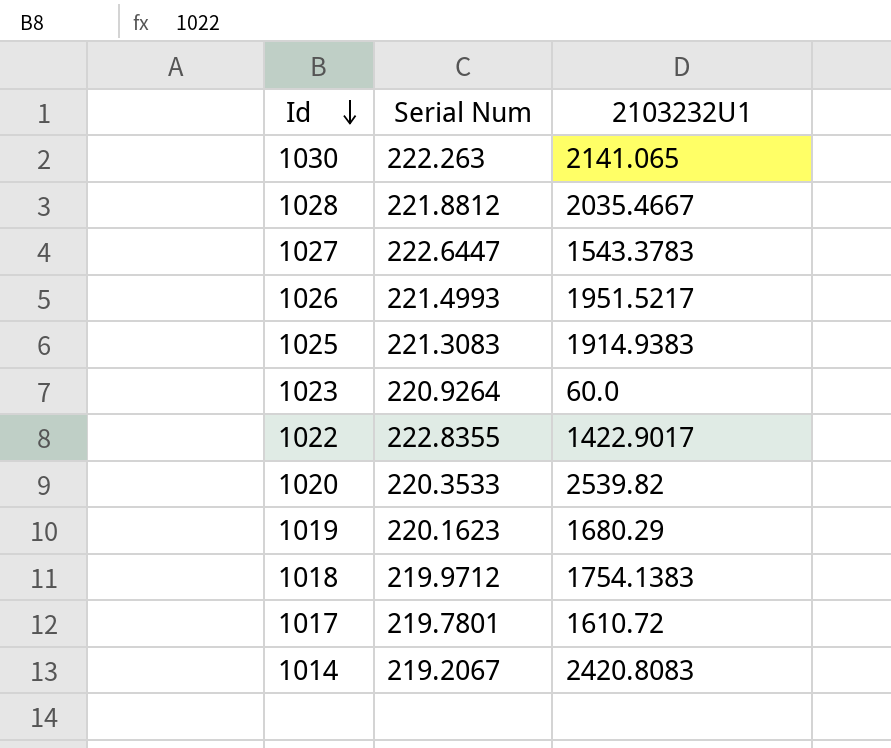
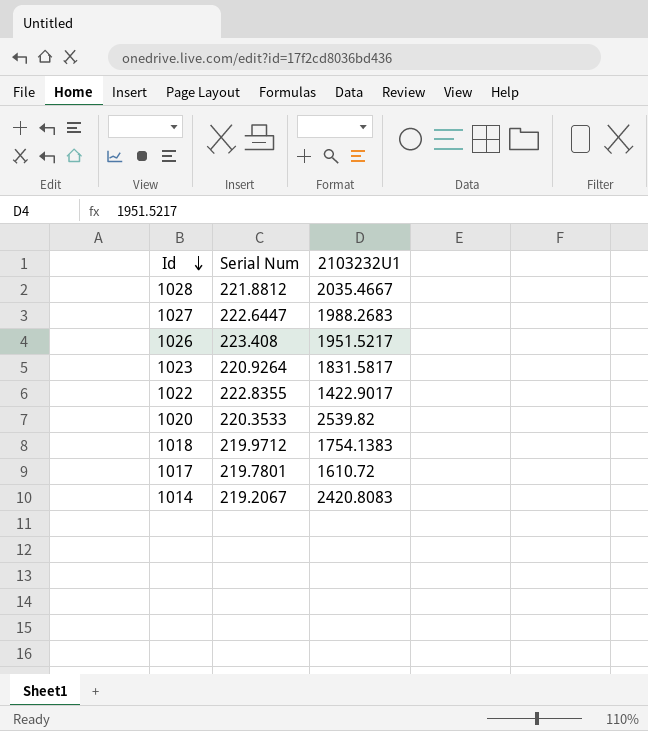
row 1030: 222.263 | 2141.065 -> none
row 1025: 221.3083 | 1914.9383 -> none
row 1019: 220.1623 | 1680.29 -> none
1027 | 2103232U1: 1543.3783 -> 1988.2683
1026 | Serial Num: 221.4993 -> 223.408
1023 | 2103232U1: 60.0 -> 1831.5817

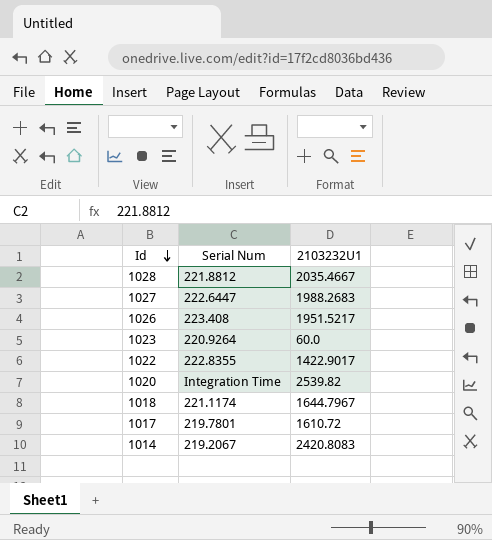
1023 | 2103232U1: 1831.5817 -> 60.0
1020 | Serial Num: 220.3533 -> Integration Time
1018 | Serial Num: 219.9712 -> 221.1174
1018 | 2103232U1: 1754.1383 -> 1644.7967

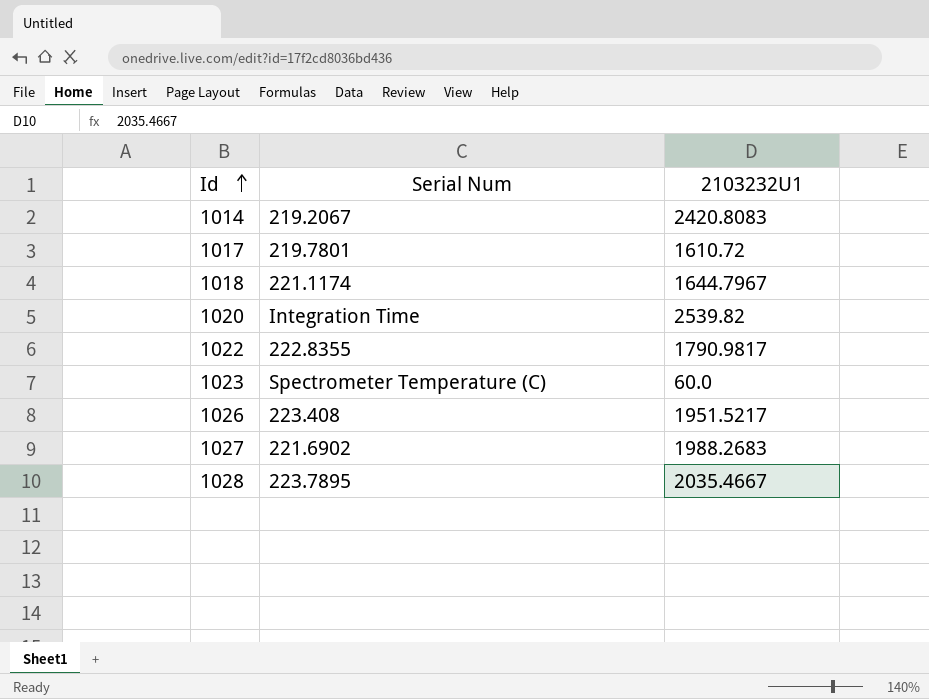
row order: Id descending -> Id ascending
1022 | 2103232U1: 1422.9017 -> 1790.9817
1023 | Serial Num: 220.9264 -> Spectrometer Temperature (C)
1027 | Serial Num: 222.6447 -> 221.6902
1028 | Serial Num: 221.8812 -> 223.7895

